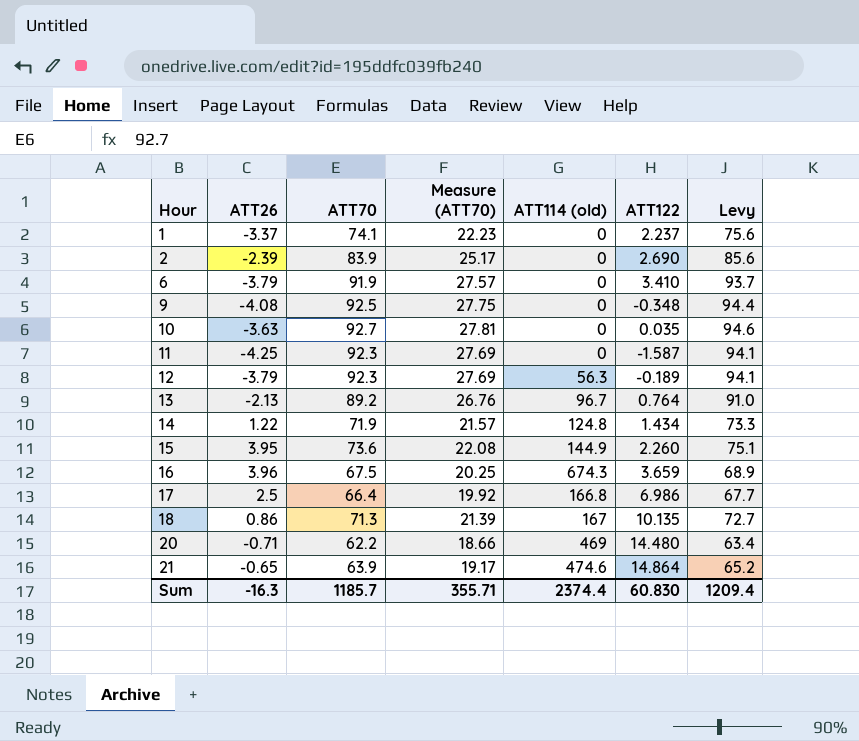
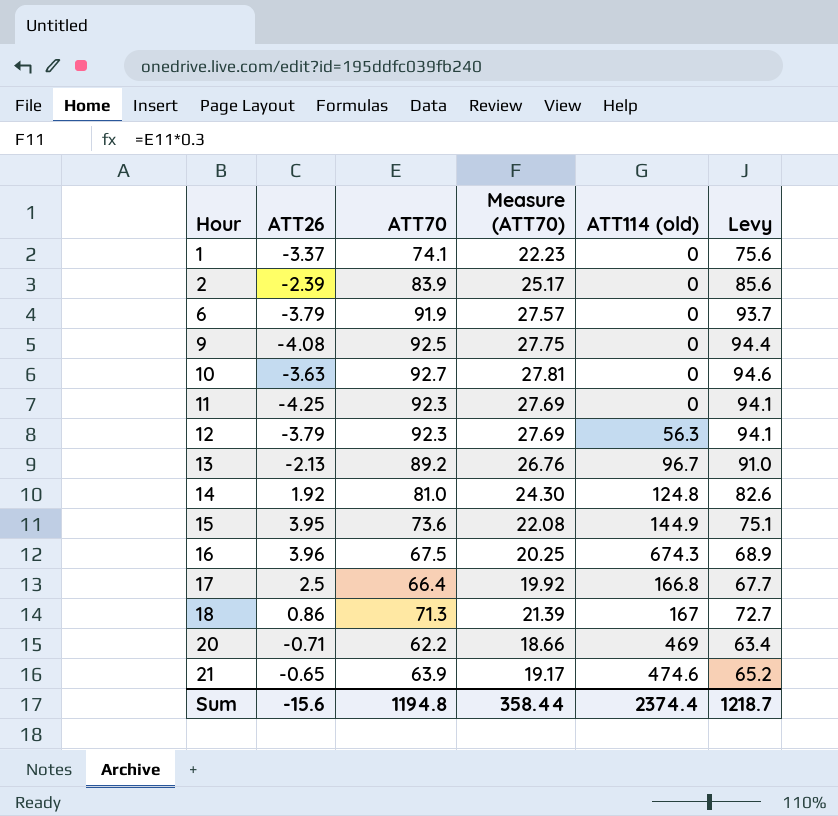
column ATT122 | position: 6 -> none
14 | ATT26: 1.22 -> 1.92
14 | ATT70: 71.9 -> 81.0
14 | Measure (ATT70): 21.57 -> 24.30
14 | Levy: 73.3 -> 82.6
Sum | ATT26: -16.3 -> -15.6
Sum | ATT70: 1185.7 -> 1194.8
Sum | Measure (ATT70): 355.71 -> 358.44
Sum | Levy: 1209.4 -> 1218.7

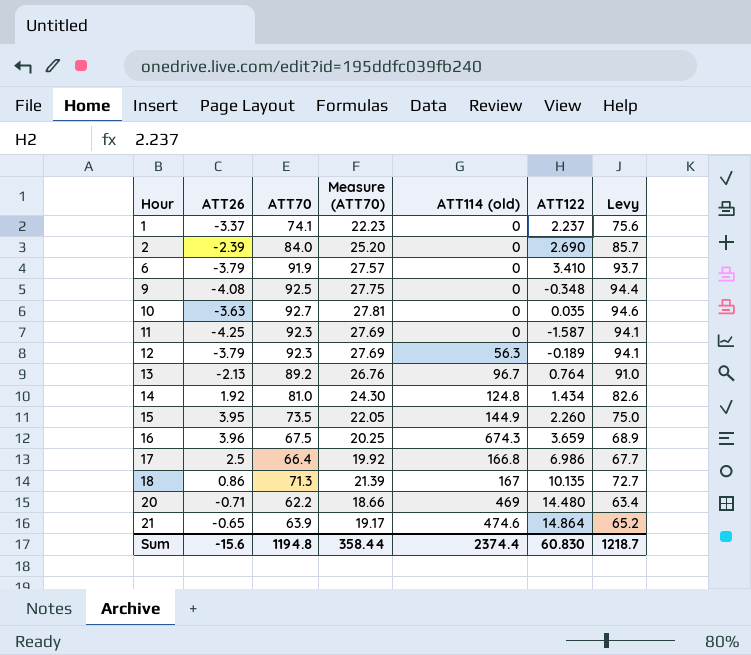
column ATT122 | position: none -> 6
2 | ATT70: 83.9 -> 84.0
2 | Measure (ATT70): 25.17 -> 25.20
2 | Levy: 85.6 -> 85.7
15 | ATT70: 73.6 -> 73.5
15 | Measure (ATT70): 22.08 -> 22.05
15 | Levy: 75.1 -> 75.0

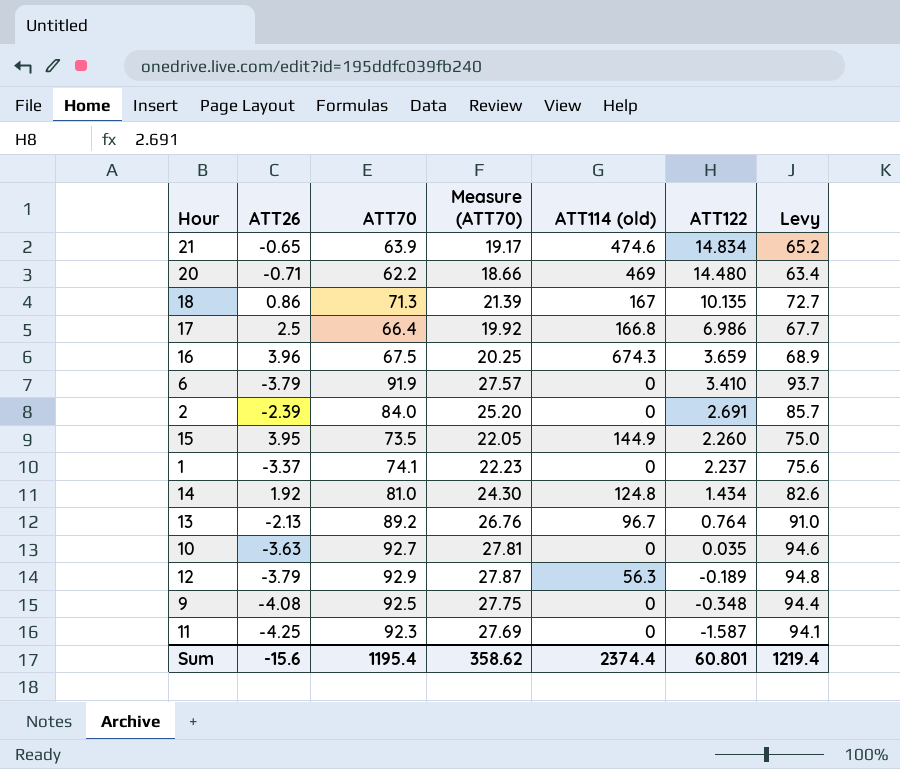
row order: Hour ascending -> ATT122 descending
21 | ATT122: 14.864 -> 14.834
2 | ATT122: 2.690 -> 2.691
12 | ATT70: 92.3 -> 92.9
12 | Measure (ATT70): 27.69 -> 27.87
12 | Levy: 94.1 -> 94.8
Sum | ATT70: 1194.8 -> 1195.4
Sum | Measure (ATT70): 358.44 -> 358.62
Sum | ATT122: 60.830 -> 60.801
Sum | Levy: 1218.7 -> 1219.4

